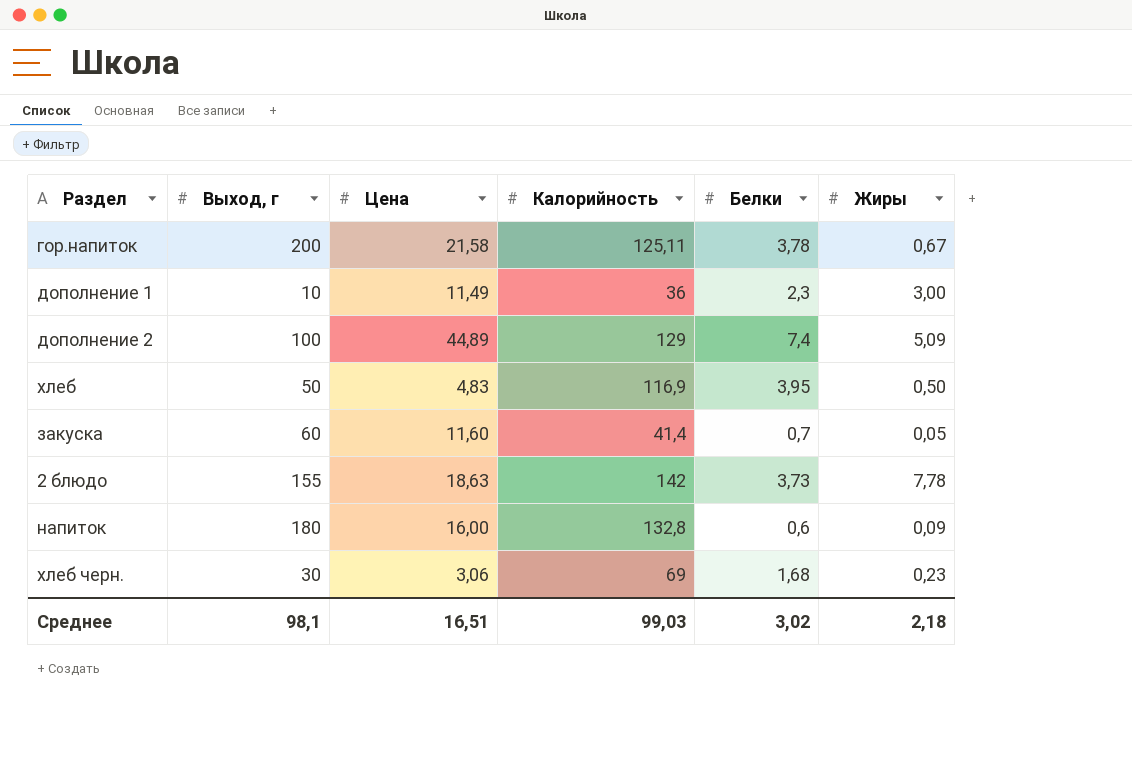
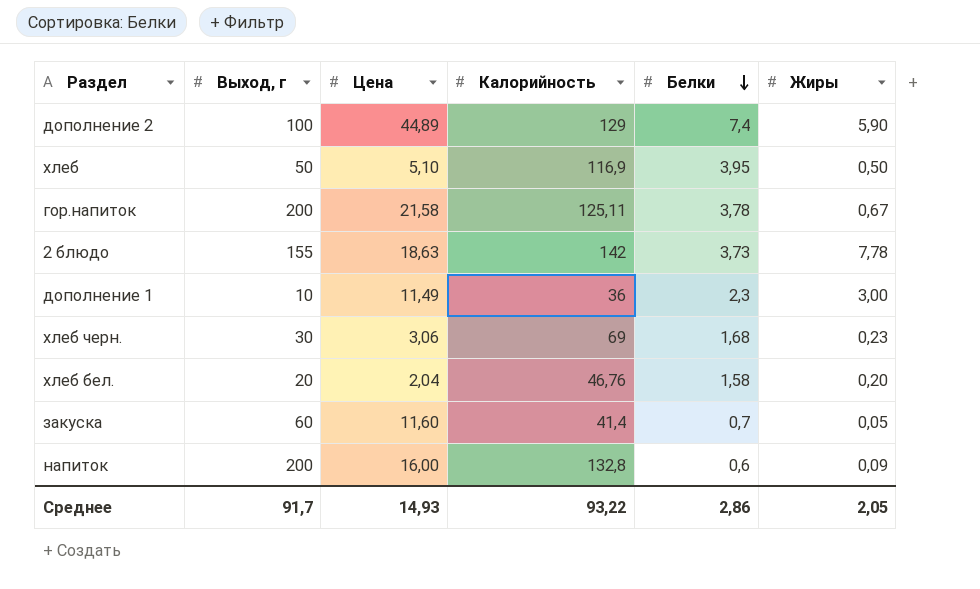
row order: none -> Белки descending
дополнение 2 | Жиры: 5,09 -> 5,90
хлеб | Цена: 4,83 -> 5,10
row хлеб бел.: none -> 20 | 2,04 | 46,76 | 1,58 | 0,20
напиток | Выход, г: 180 -> 200
Среднее | Выход, г: 98,1 -> 91,7
Среднее | Цена: 16,51 -> 14,93
Среднее | Калорийность: 99,03 -> 93,22
Среднее | Белки: 3,02 -> 2,86
Среднее | Жиры: 2,18 -> 2,05

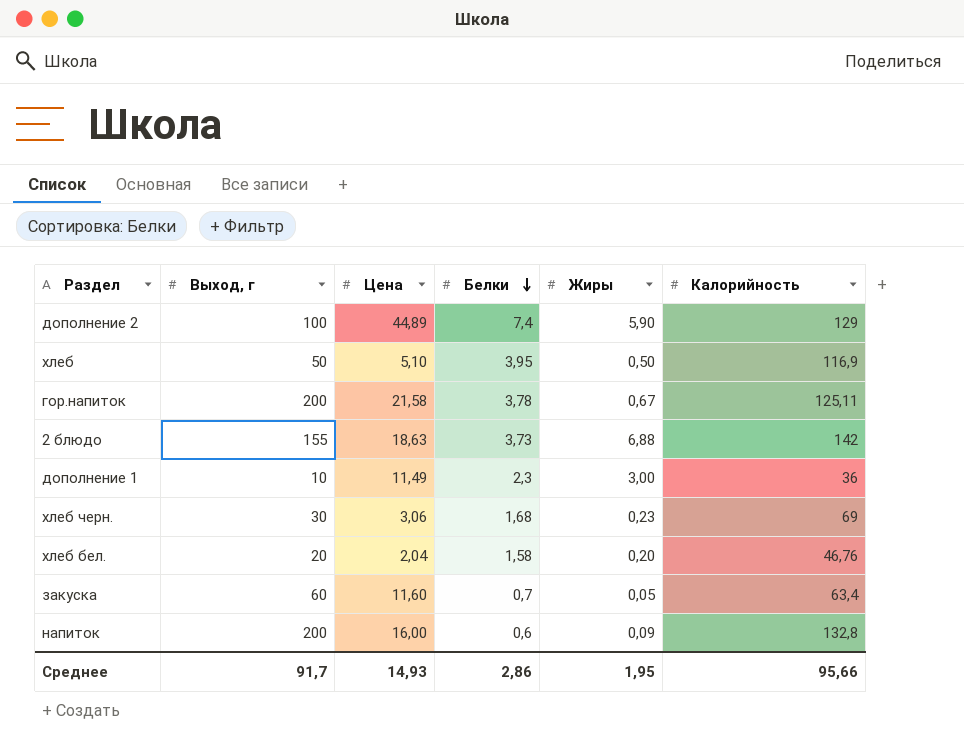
column Калорийность | position: 4 -> 6
2 блюдо | Жиры: 7,78 -> 6,88
закуска | Калорийность: 41,4 -> 63,4
Среднее | Жиры: 2,05 -> 1,95
Среднее | Калорийность: 93,22 -> 95,66

